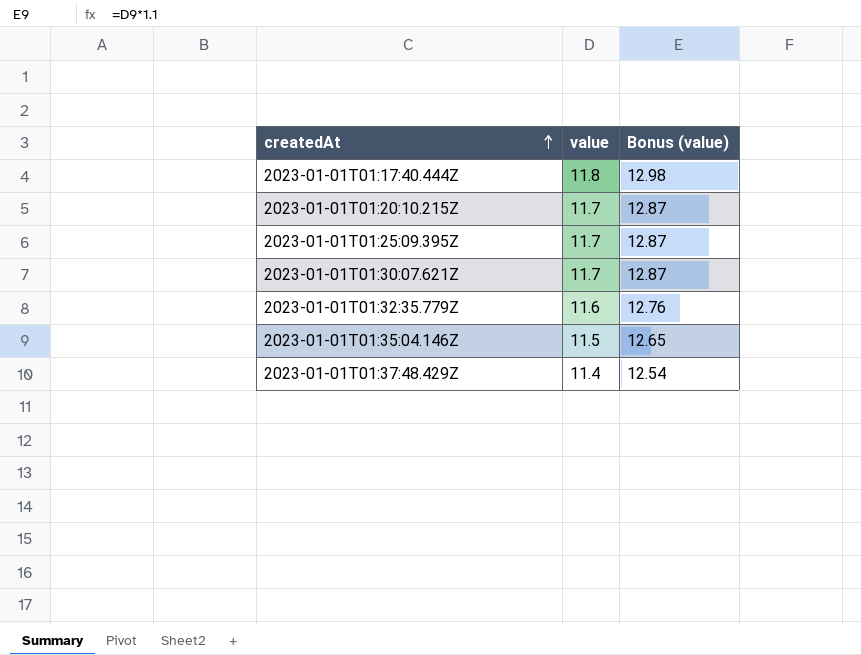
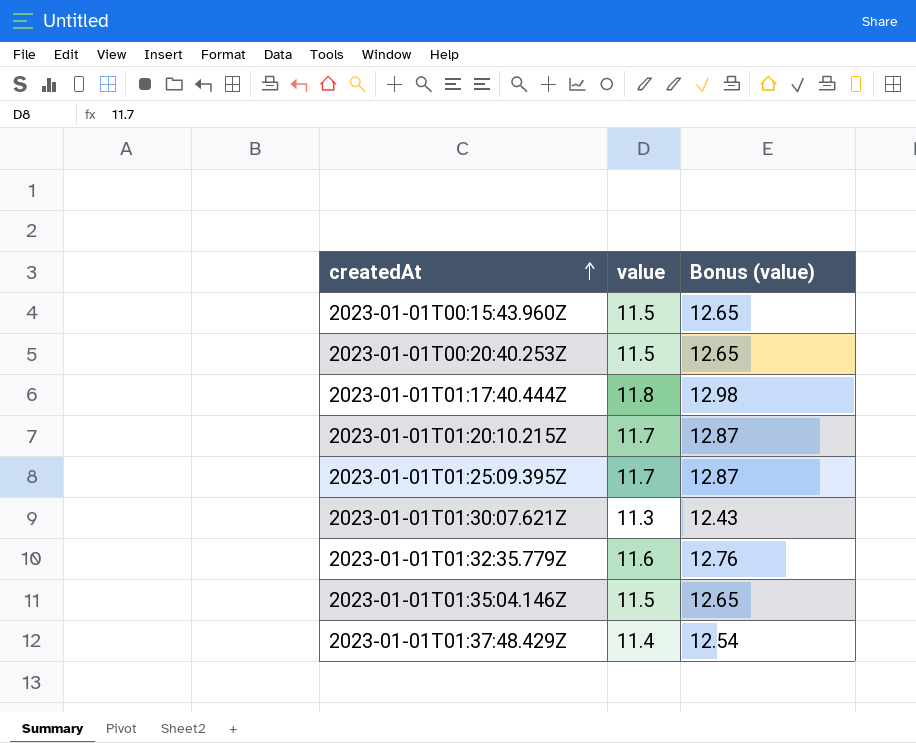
row 2023-01-01T00:15:43.960Z: none -> 11.5 | 12.65
row 2023-01-01T00:20:40.253Z: none -> 11.5 | 12.65
2023-01-01T01:30:07.621Z | value: 11.7 -> 11.3
2023-01-01T01:30:07.621Z | Bonus (value): 12.87 -> 12.43

